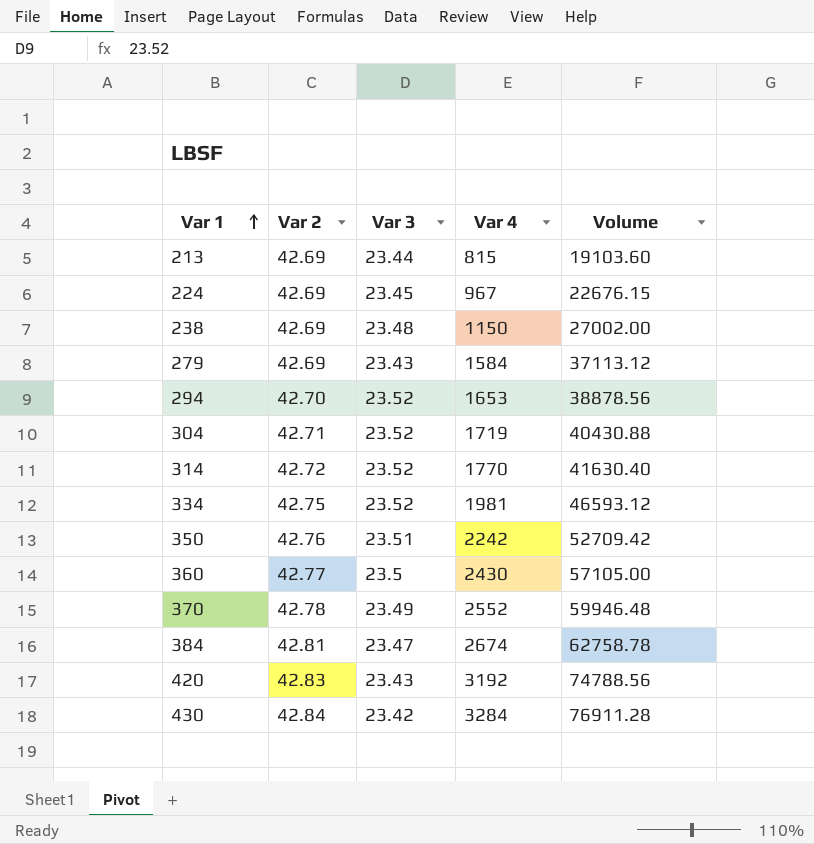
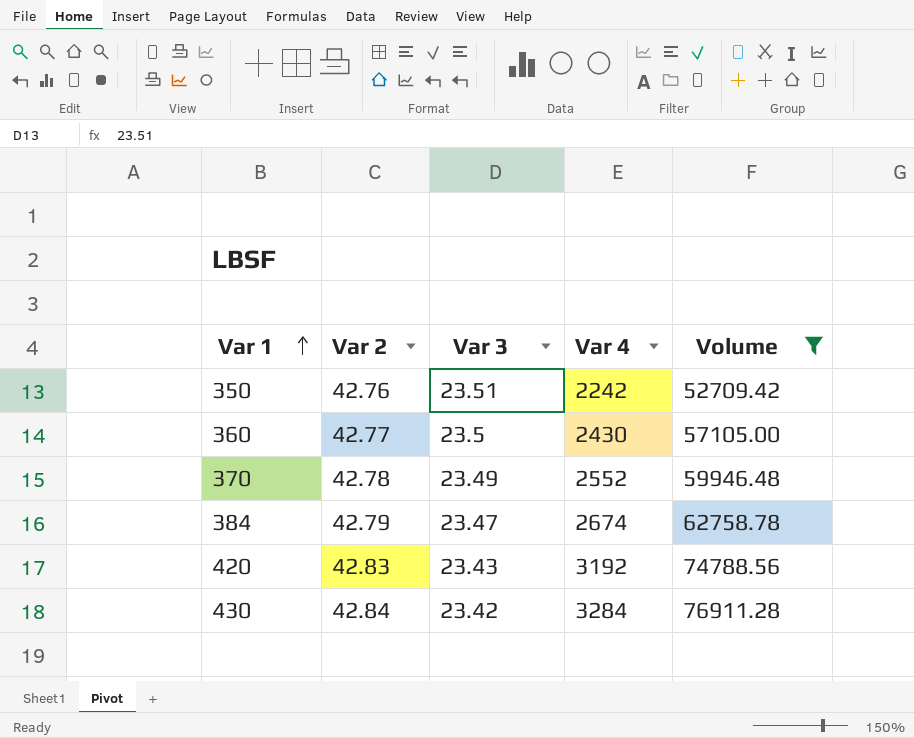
filter: none -> Volume >= 52709.42
384 | Var 2: 42.81 -> 42.79

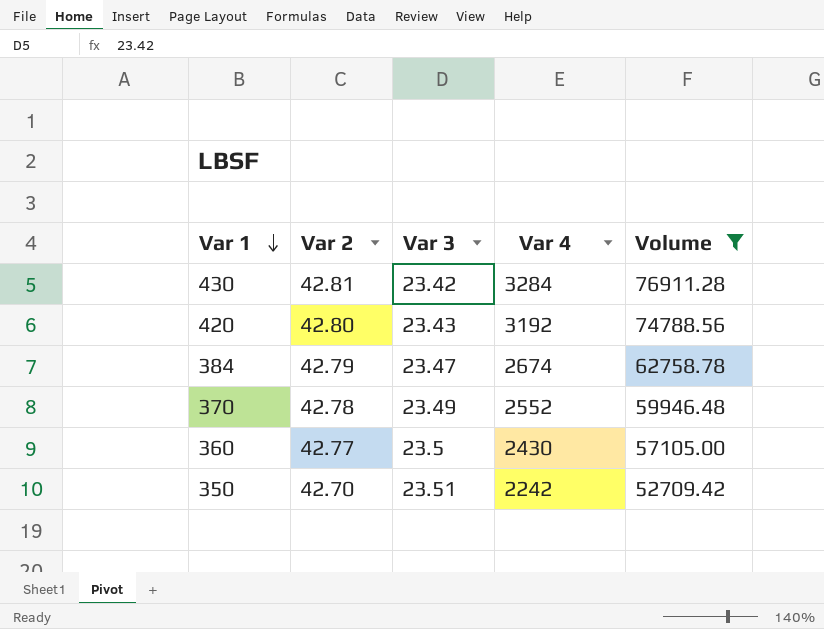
row order: Var 1 ascending -> Var 1 descending
430 | Var 2: 42.84 -> 42.81
420 | Var 2: 42.83 -> 42.80
350 | Var 2: 42.76 -> 42.70

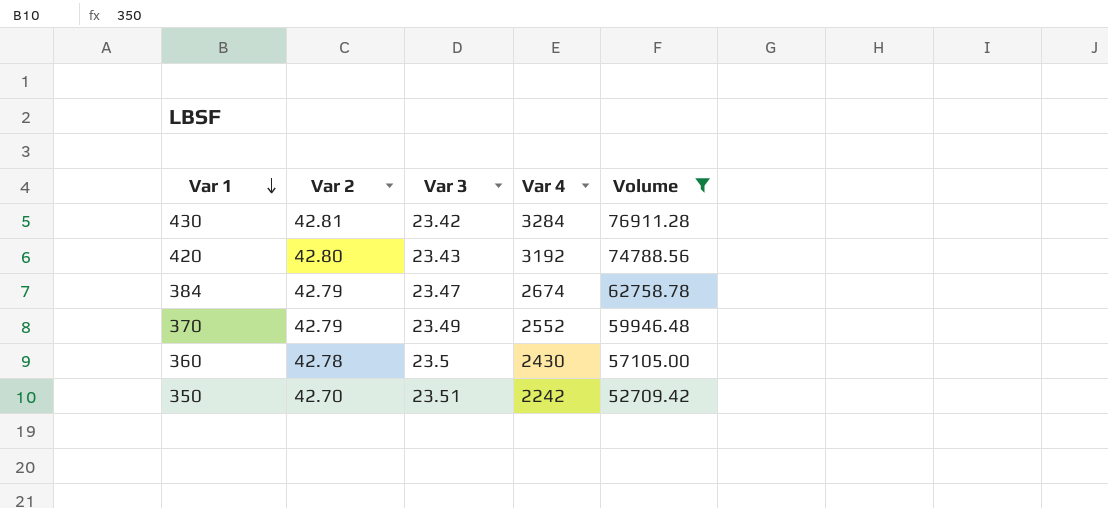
370 | Var 2: 42.78 -> 42.79
360 | Var 2: 42.77 -> 42.78

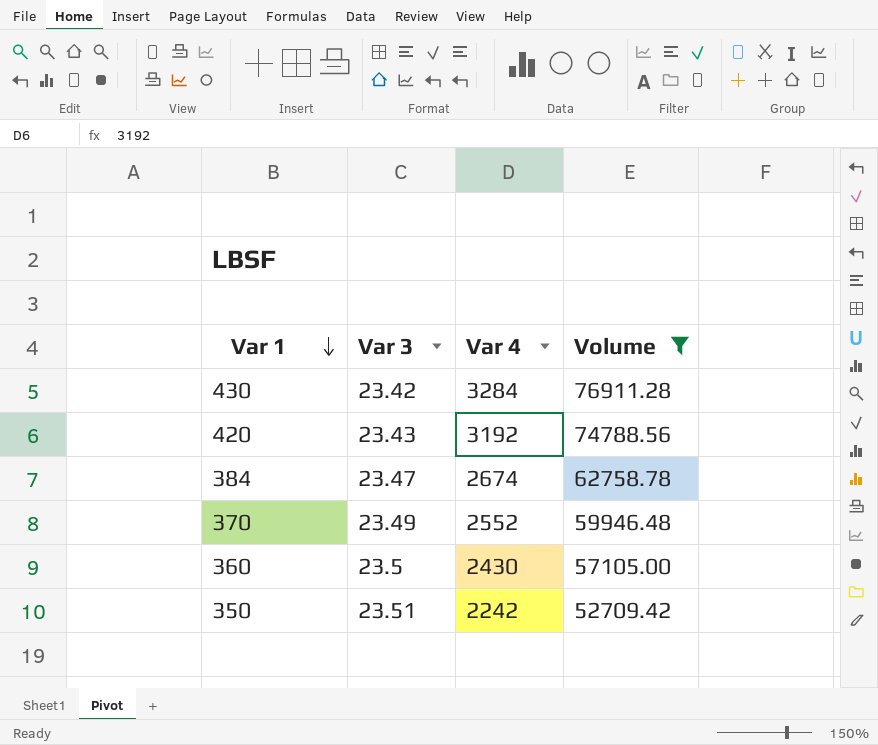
column Var 2 | position: 2 -> none

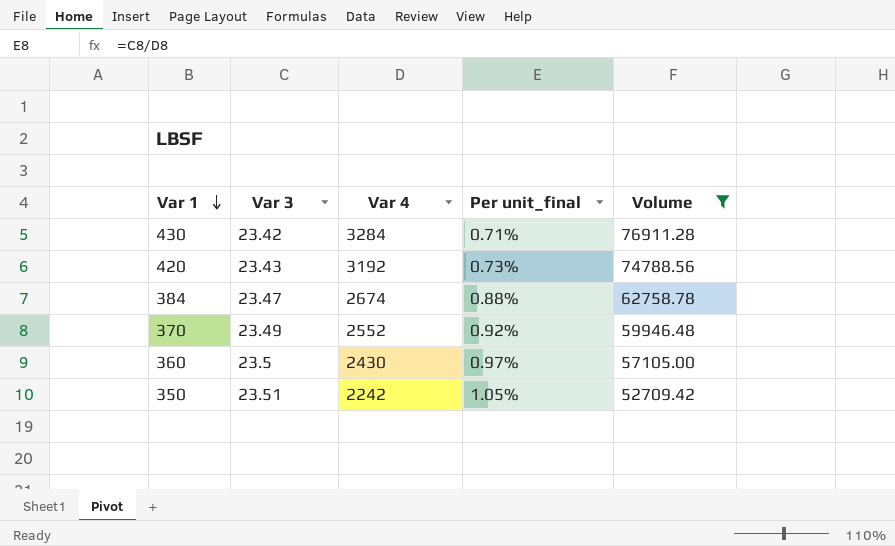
column Per unit_final | formula: none -> [Var 3] / [Var 4]

